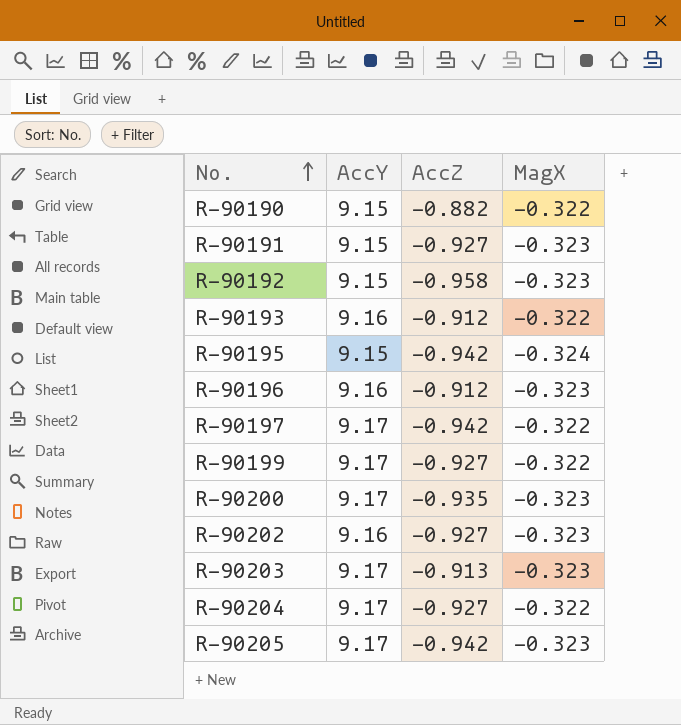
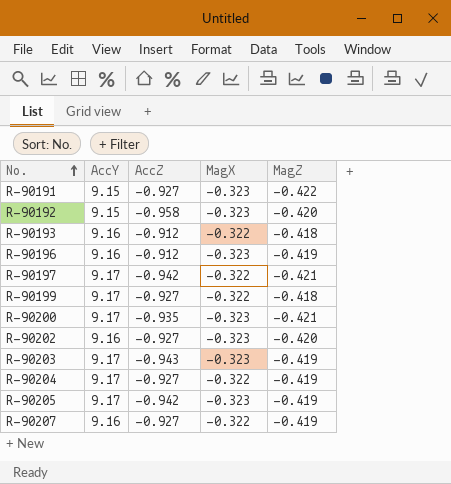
column MagZ | position: none -> 5
row R-90190: 9.15 | -0.882 | -0.322 -> none
row R-90195: 9.15 | -0.942 | -0.324 -> none
R-90203 | AccZ: -0.913 -> -0.943
row R-90207: none -> 9.16 | -0.927 | -0.322 | -0.419

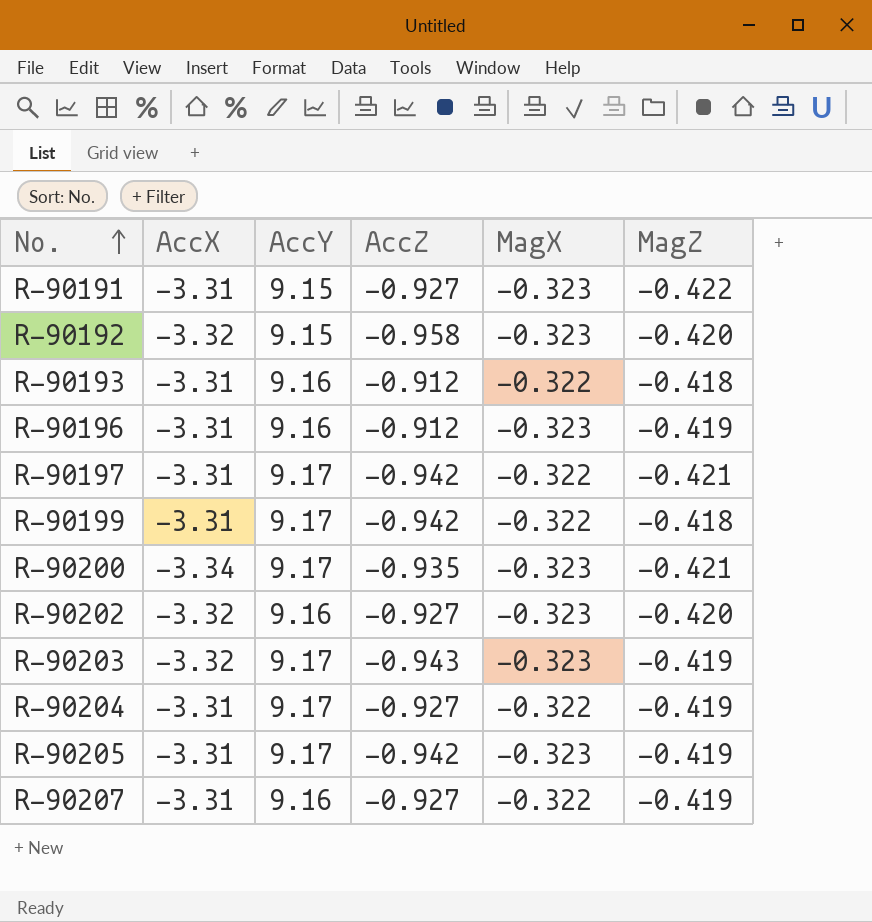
column AccX | position: none -> 2
R-90199 | AccZ: -0.927 -> -0.942

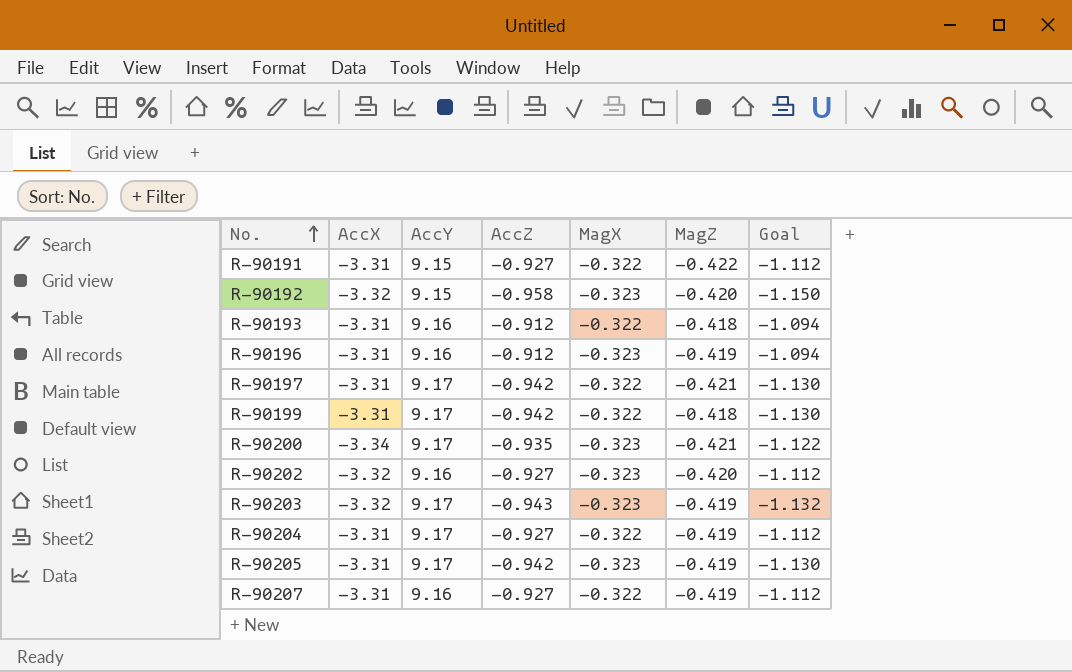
column Goal | formula: none -> [AccZ] * 1.2
R-90191 | MagX: -0.323 -> -0.322

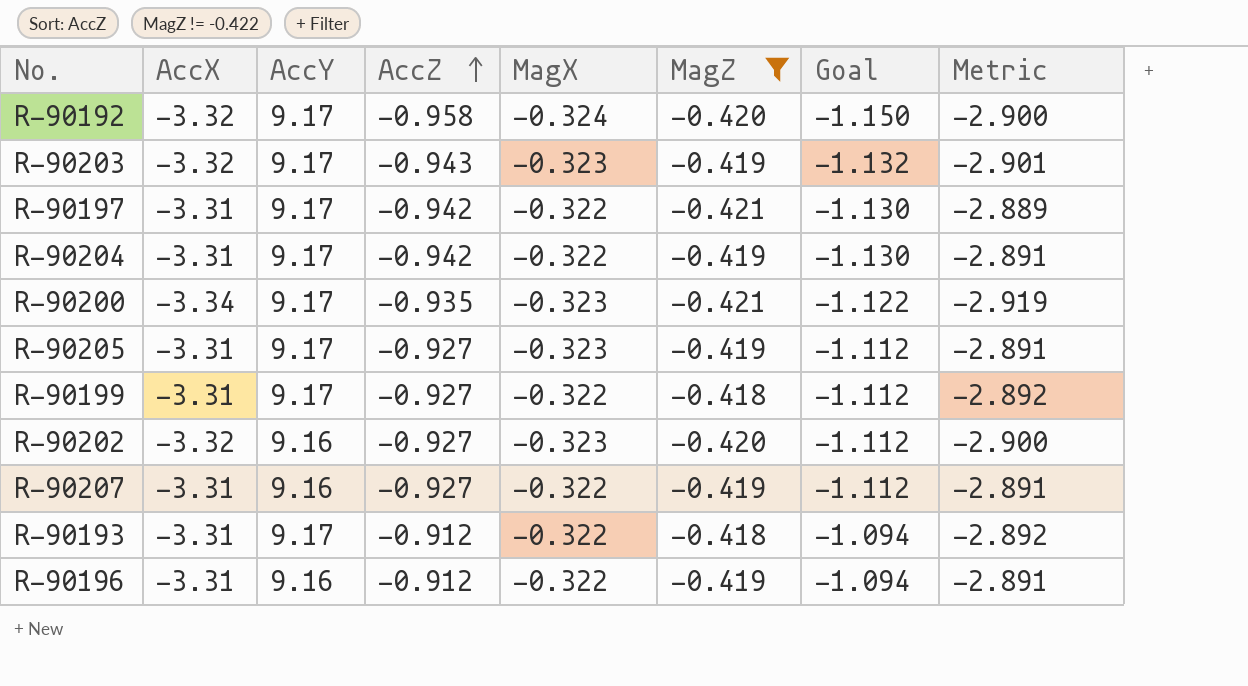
filter: none -> MagZ != -0.422
row order: No. ascending -> AccZ ascending
column Metric | formula: none -> [AccX] - [MagZ]
R-90192 | AccY: 9.15 -> 9.17
R-90192 | MagX: -0.323 -> -0.324
R-90204 | AccZ: -0.927 -> -0.942
R-90204 | Goal: -1.112 -> -1.130
R-90205 | AccZ: -0.942 -> -0.927
R-90205 | Goal: -1.130 -> -1.112
R-90199 | AccZ: -0.942 -> -0.927
R-90199 | Goal: -1.130 -> -1.112
R-90193 | AccY: 9.16 -> 9.17
R-90196 | MagX: -0.323 -> -0.322

